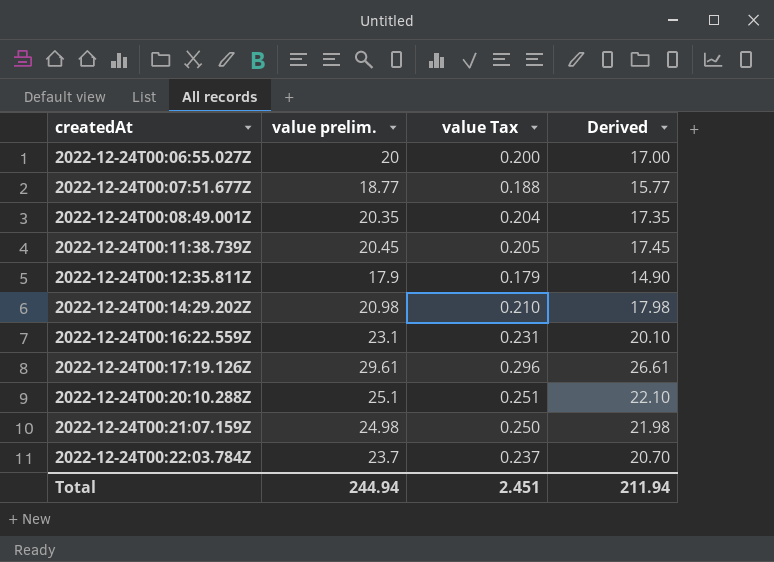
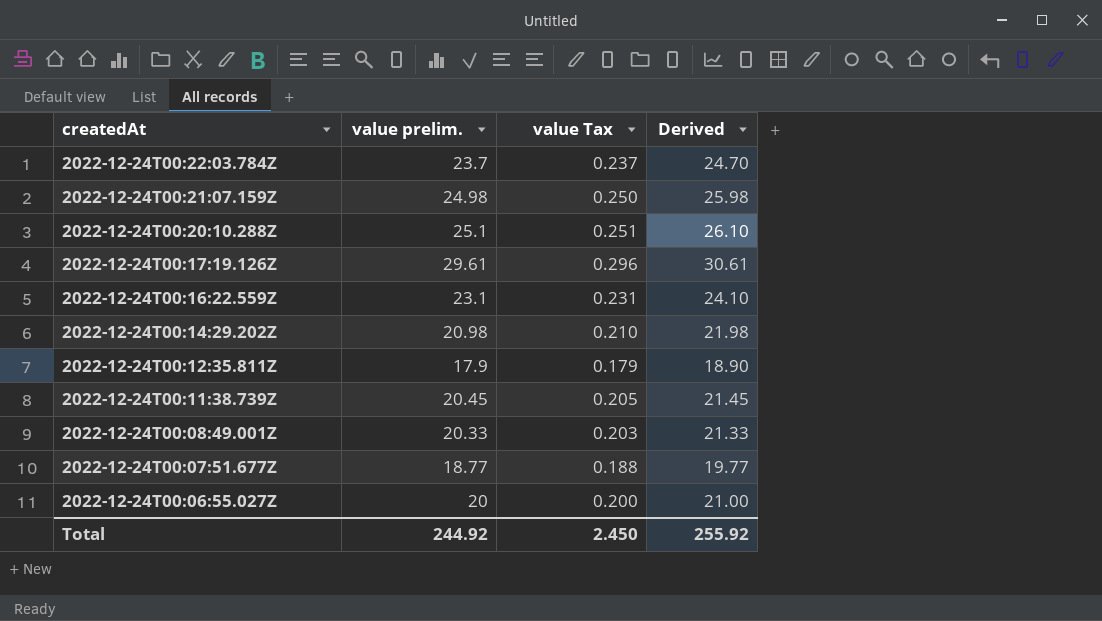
row order: createdAt ascending -> createdAt descending
column Derived | formula: [value prelim.] - 3 -> [value prelim.] + 1
2022-12-24T00:08:49.001Z | value prelim.: 20.35 -> 20.33
2022-12-24T00:08:49.001Z | value Tax: 0.204 -> 0.203
Total | value prelim.: 244.94 -> 244.92
Total | value Tax: 2.451 -> 2.450
Total | Derived: 211.94 -> 255.92

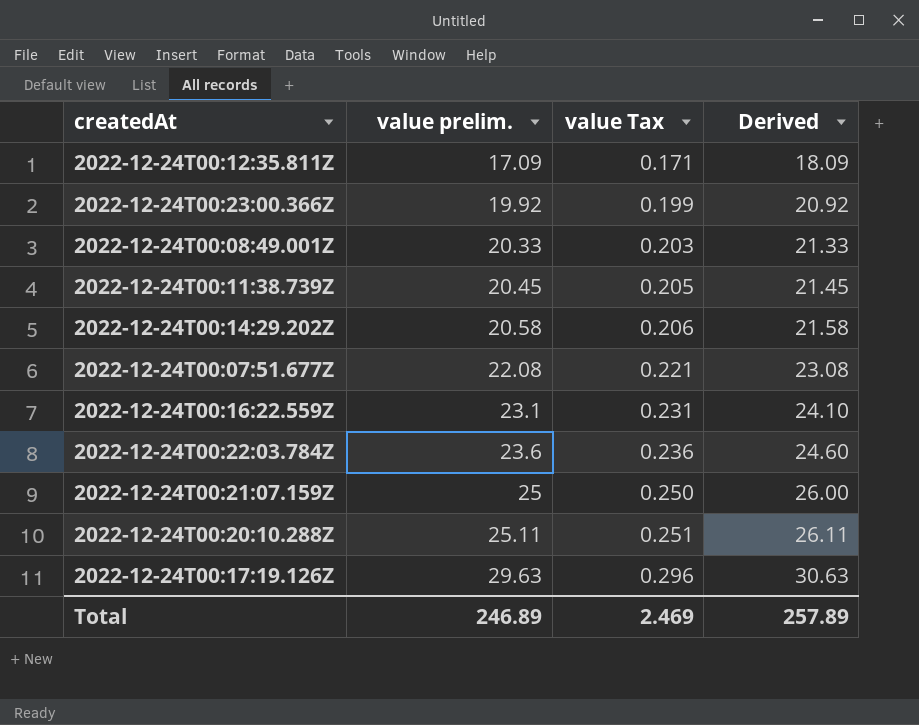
row order: createdAt descending -> value prelim. ascending
row 2022-12-24T00:06:55.027Z: 20 | 0.200 | 21.00 -> none
2022-12-24T00:12:35.811Z | value prelim.: 17.9 -> 17.09
2022-12-24T00:12:35.811Z | value Tax: 0.179 -> 0.171
2022-12-24T00:12:35.811Z | Derived: 18.90 -> 18.09
row 2022-12-24T00:23:00.366Z: none -> 19.92 | 0.199 | 20.92
2022-12-24T00:14:29.202Z | value prelim.: 20.98 -> 20.58
2022-12-24T00:14:29.202Z | value Tax: 0.210 -> 0.206
2022-12-24T00:14:29.202Z | Derived: 21.98 -> 21.58
2022-12-24T00:07:51.677Z | value prelim.: 18.77 -> 22.08
2022-12-24T00:07:51.677Z | value Tax: 0.188 -> 0.221
2022-12-24T00:07:51.677Z | Derived: 19.77 -> 23.08
2022-12-24T00:22:03.784Z | value prelim.: 23.7 -> 23.6
2022-12-24T00:22:03.784Z | value Tax: 0.237 -> 0.236
2022-12-24T00:22:03.784Z | Derived: 24.70 -> 24.60
2022-12-24T00:21:07.159Z | value prelim.: 24.98 -> 25
2022-12-24T00:21:07.159Z | Derived: 25.98 -> 26.00
2022-12-24T00:20:10.288Z | value prelim.: 25.1 -> 25.11
2022-12-24T00:20:10.288Z | Derived: 26.10 -> 26.11
2022-12-24T00:17:19.126Z | value prelim.: 29.61 -> 29.63
2022-12-24T00:17:19.126Z | Derived: 30.61 -> 30.63
Total | value prelim.: 244.92 -> 246.89
Total | value Tax: 2.450 -> 2.469
Total | Derived: 255.92 -> 257.89

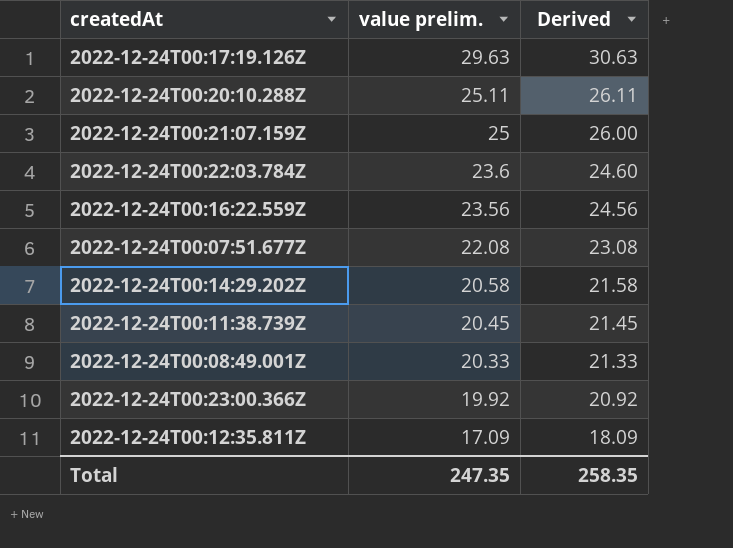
row order: value prelim. ascending -> value prelim. descending
column value Tax | formula: [value prelim.] * 0.01 -> none
2022-12-24T00:16:22.559Z | value prelim.: 23.1 -> 23.56
2022-12-24T00:16:22.559Z | Derived: 24.10 -> 24.56
Total | value prelim.: 246.89 -> 247.35
Total | Derived: 257.89 -> 258.35

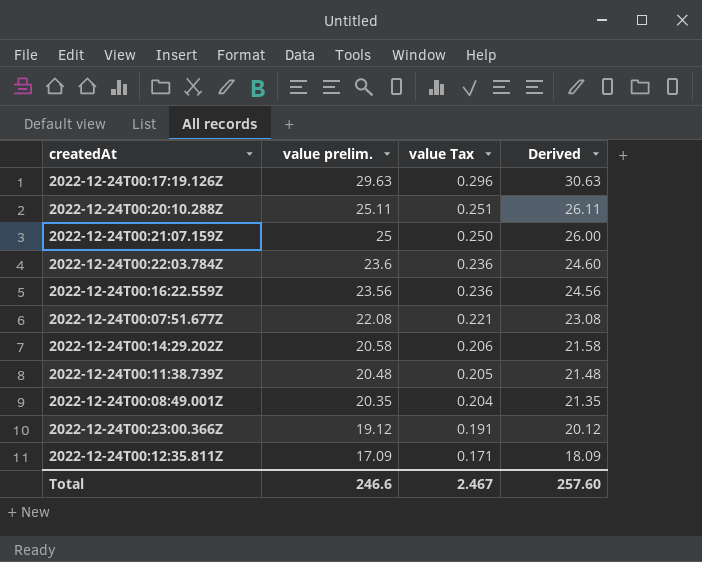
column value Tax | formula: none -> [value prelim.] * 0.01
2022-12-24T00:11:38.739Z | value prelim.: 20.45 -> 20.48
2022-12-24T00:11:38.739Z | Derived: 21.45 -> 21.48
2022-12-24T00:08:49.001Z | value prelim.: 20.33 -> 20.35
2022-12-24T00:08:49.001Z | Derived: 21.33 -> 21.35
2022-12-24T00:23:00.366Z | value prelim.: 19.92 -> 19.12
2022-12-24T00:23:00.366Z | Derived: 20.92 -> 20.12
Total | value prelim.: 247.35 -> 246.6
Total | Derived: 258.35 -> 257.60

